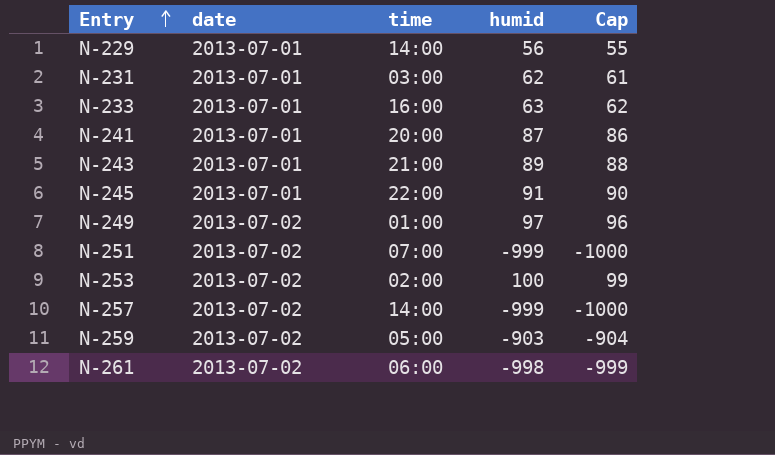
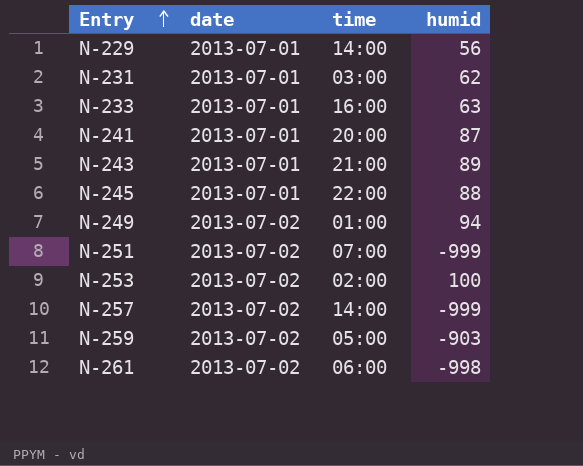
column Cap | formula: [humid] - 1 -> none
N-245 | humid: 91 -> 88
N-249 | humid: 97 -> 94

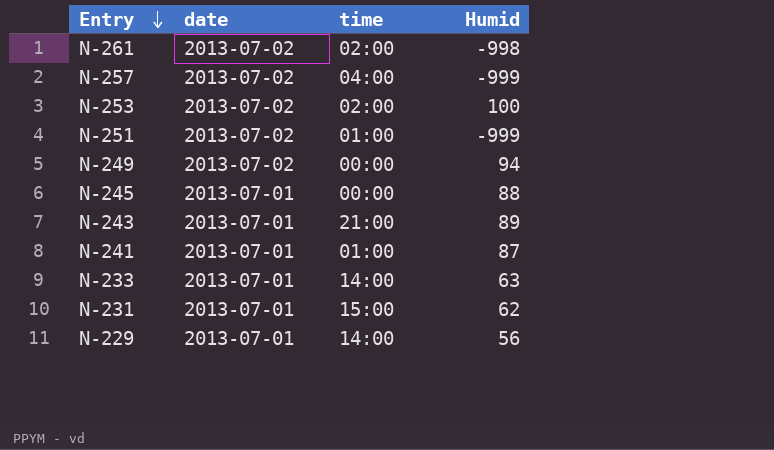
row order: Entry ascending -> Entry descending
column name: humid -> Humid
row N-259: 2013-07-02 | 05:00 | -903 -> none
N-261 | time: 06:00 -> 02:00
N-257 | time: 14:00 -> 04:00
N-251 | time: 07:00 -> 01:00
N-249 | time: 01:00 -> 00:00
N-245 | time: 22:00 -> 00:00
N-241 | time: 20:00 -> 01:00
N-233 | time: 16:00 -> 14:00
N-231 | time: 03:00 -> 15:00

